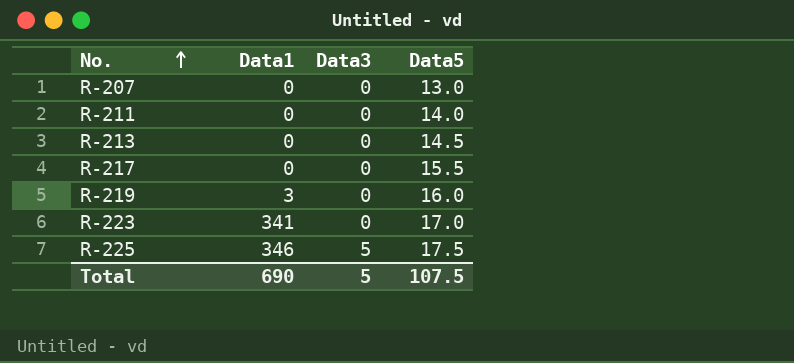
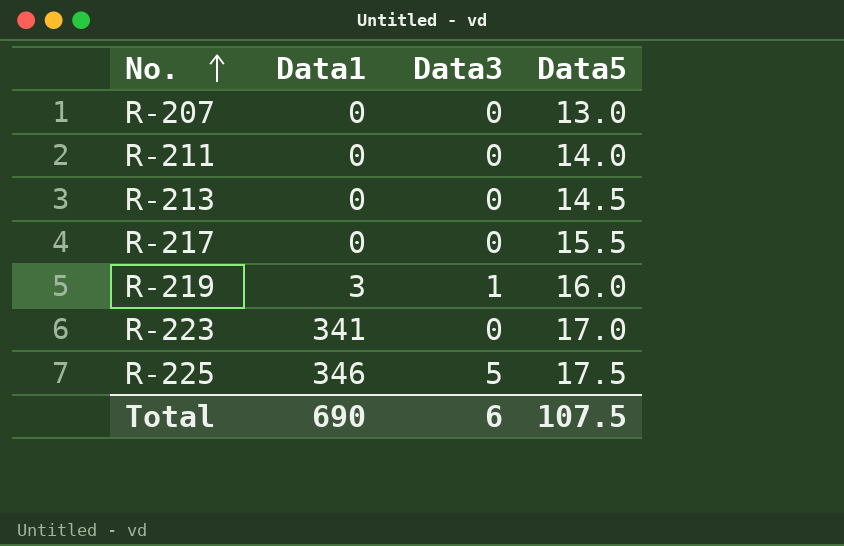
R-219 | Data3: 0 -> 1
Total | Data3: 5 -> 6

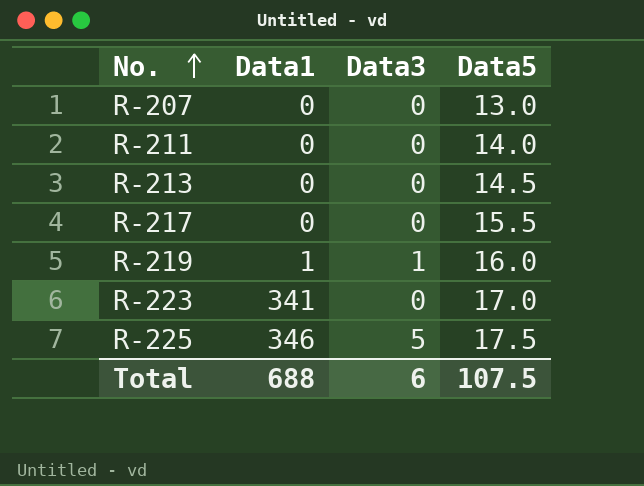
R-219 | Data1: 3 -> 1
Total | Data1: 690 -> 688

